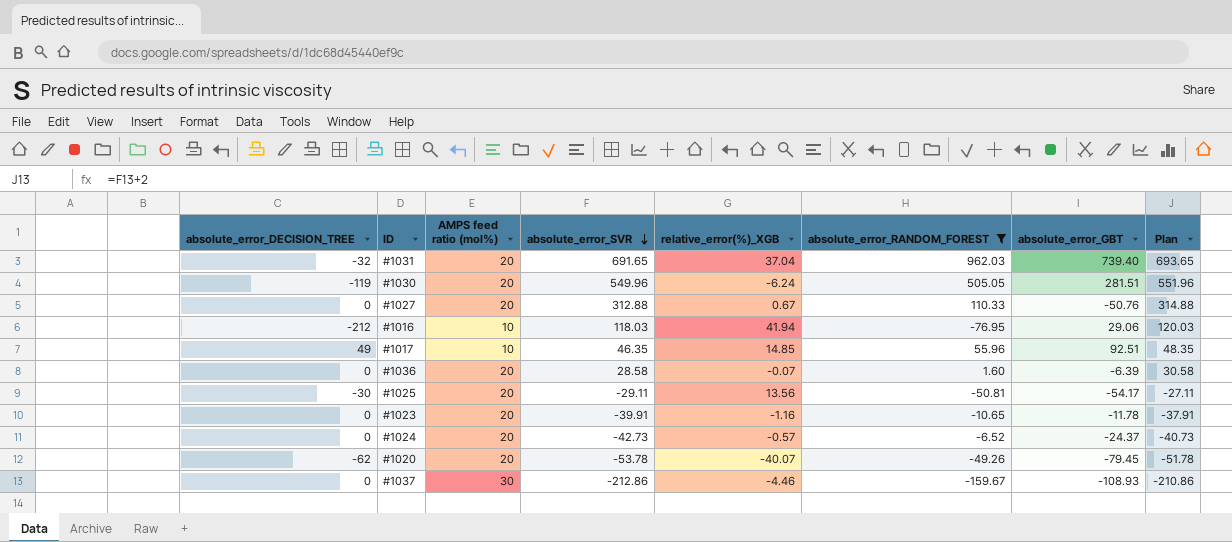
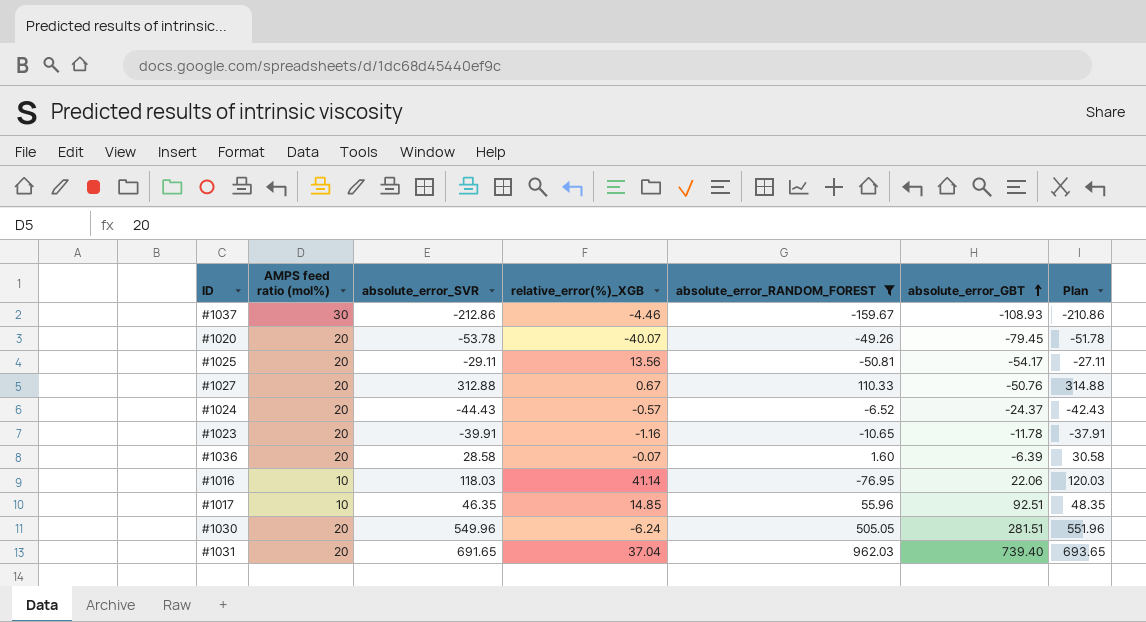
row order: absolute_error_SVR descending -> absolute_error_GBT ascending
column absolute_error_DECISION_TREE | position: 1 -> none
#1024 | absolute_error_SVR: -42.73 -> -44.43
#1024 | Plan: -40.73 -> -42.43
#1016 | relative_error(%)_XGB: 41.94 -> 41.14
#1016 | absolute_error_GBT: 29.06 -> 22.06

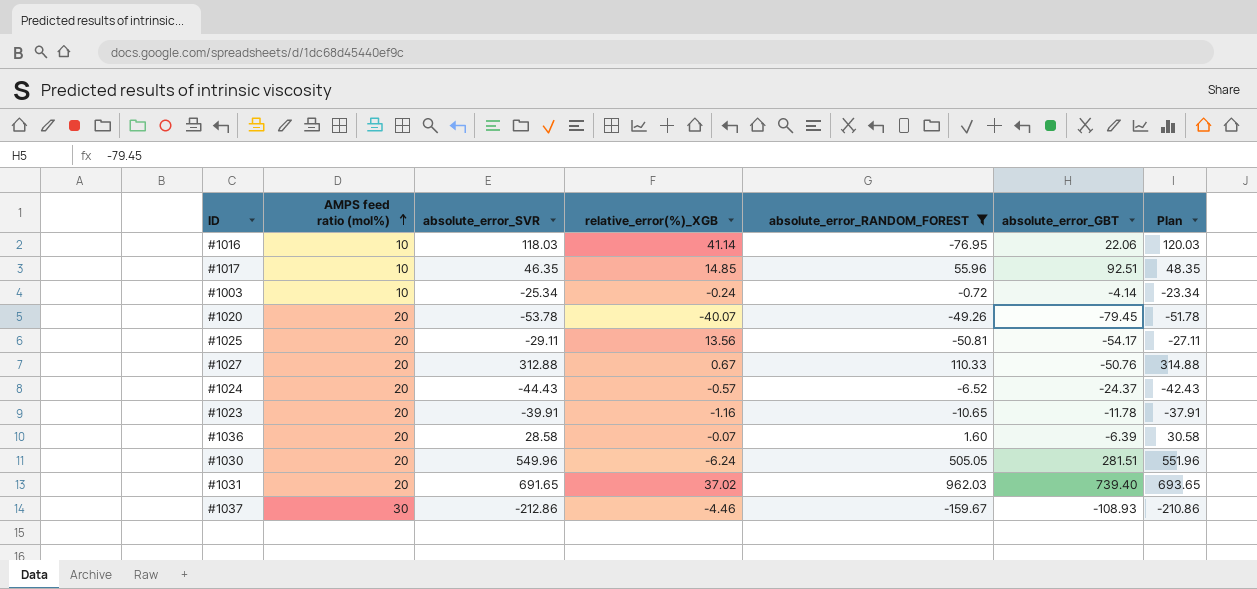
row order: absolute_error_GBT ascending -> AMPS feed ratio (mol%) ascending
row #1003: none -> 10 | -25.34 | -0.24 | -0.72 | -4.14 | -23.34
#1031 | relative_error(%)_XGB: 37.04 -> 37.02

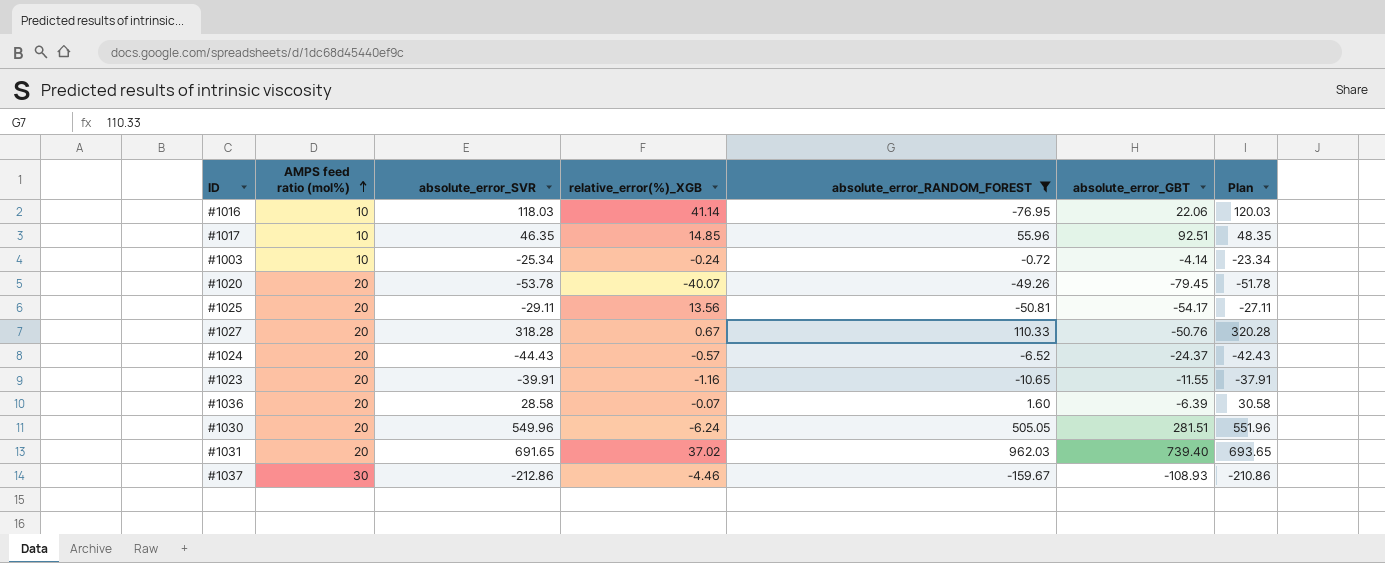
#1027 | absolute_error_SVR: 312.88 -> 318.28
#1027 | Plan: 314.88 -> 320.28
#1023 | absolute_error_GBT: -11.78 -> -11.55

